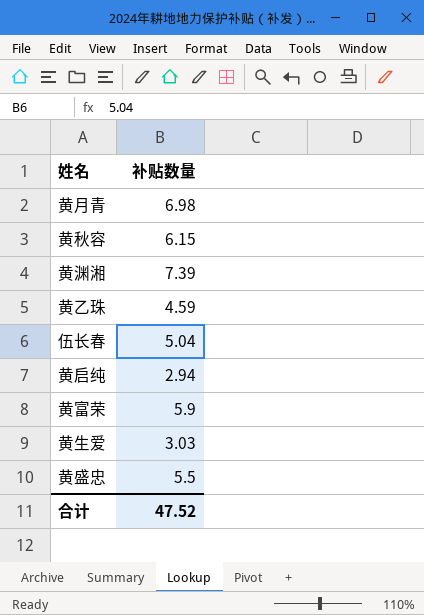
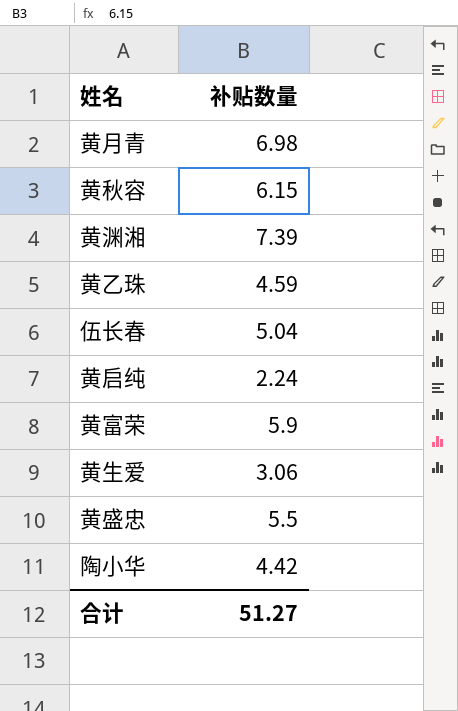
黄启纯 | 补贴数量: 2.94 -> 2.24
黄生爱 | 补贴数量: 3.03 -> 3.06
row 陶小华: none -> 4.42
合计 | 补贴数量: 47.52 -> 51.27

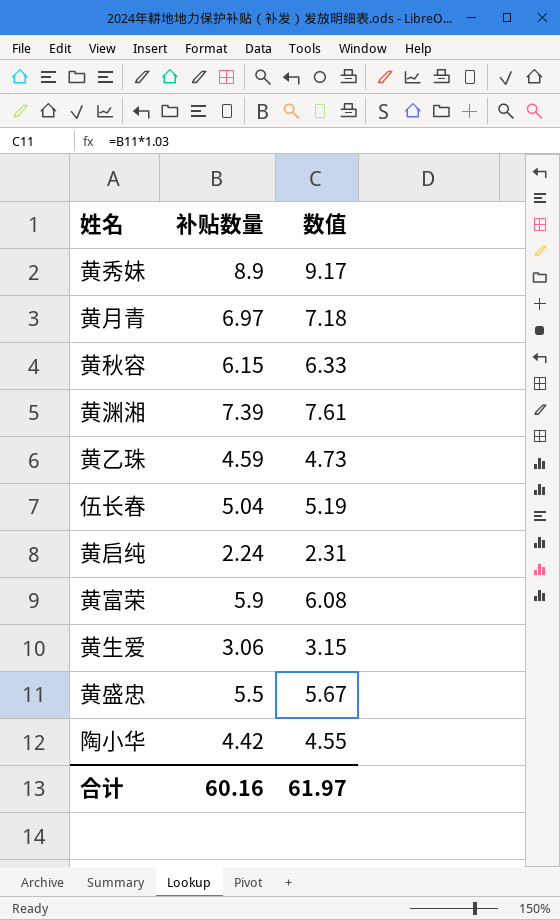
column 数值 | formula: none -> [补贴数量] * 1.03
row 黄秀妹: none -> 8.9 | 9.17
黄月青 | 补贴数量: 6.98 -> 6.97
合计 | 补贴数量: 51.27 -> 60.16

